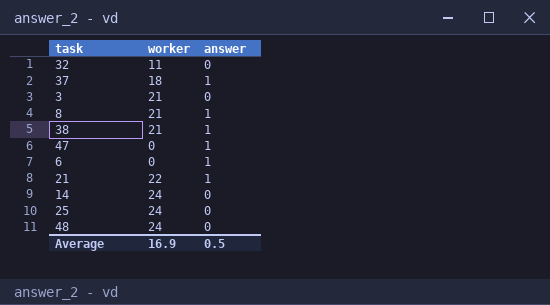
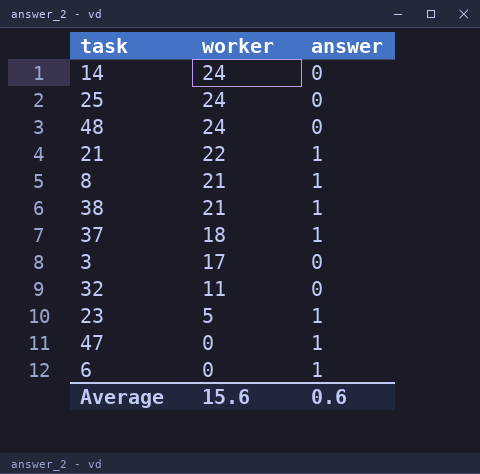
row order: none -> worker descending
3 | worker: 21 -> 17
row 23: none -> 5 | 1
Average | worker: 16.9 -> 15.6
Average | answer: 0.5 -> 0.6

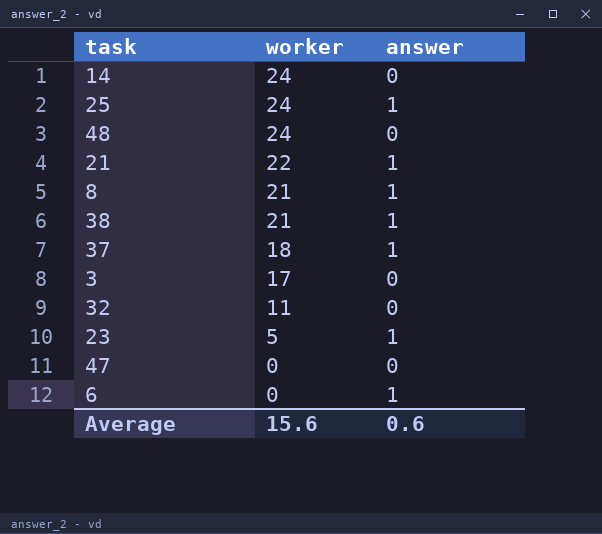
25 | answer: 0 -> 1
47 | answer: 1 -> 0

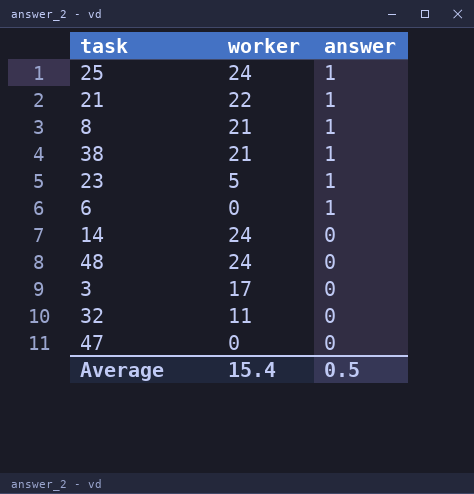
row order: worker descending -> answer descending
row 37: 18 | 1 -> none
Average | worker: 15.6 -> 15.4
Average | answer: 0.6 -> 0.5

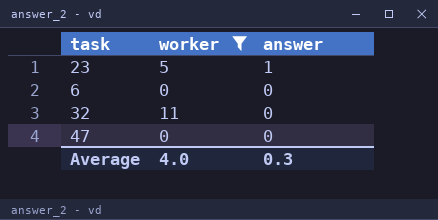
filter: none -> worker <= 11
6 | answer: 1 -> 0
Average | worker: 15.4 -> 4.0
Average | answer: 0.5 -> 0.3

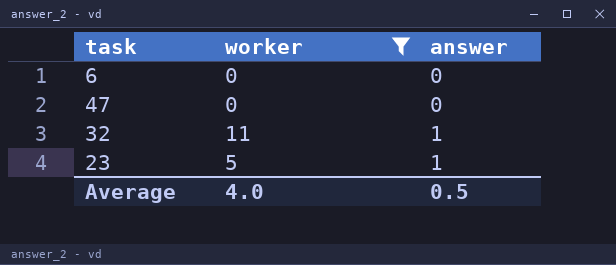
row order: answer descending -> answer ascending
32 | answer: 0 -> 1
Average | answer: 0.3 -> 0.5

